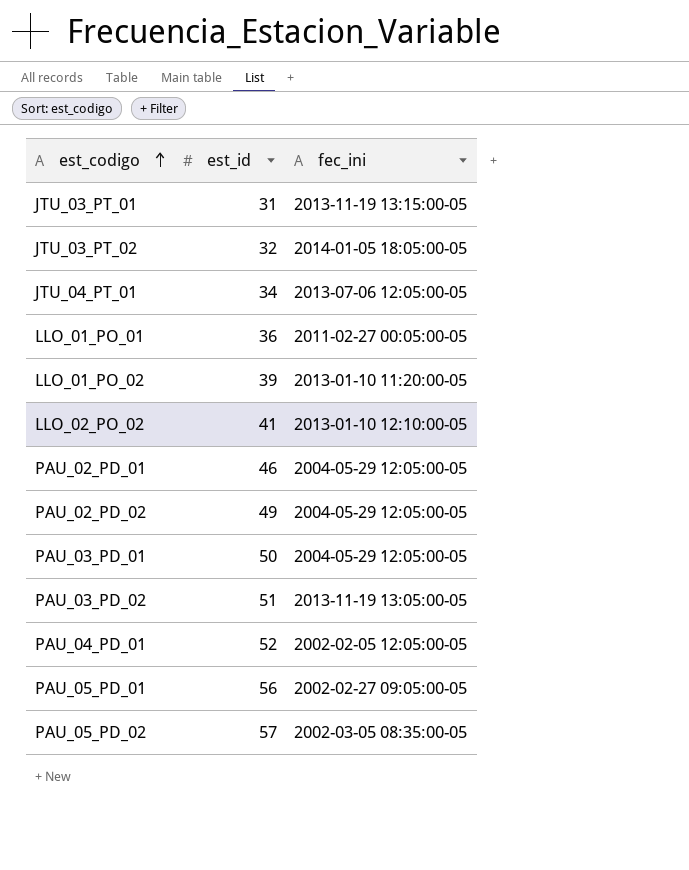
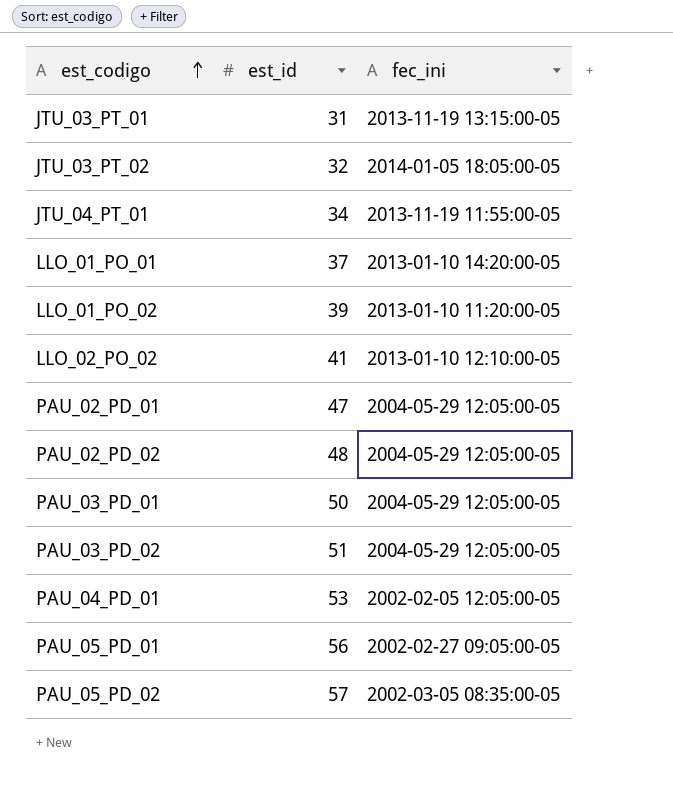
JTU_04_PT_01 | fec_ini: 2013-07-06 12:05:00-05 -> 2013-11-19 11:55:00-05
LLO_01_PO_01 | est_id: 36 -> 37
LLO_01_PO_01 | fec_ini: 2011-02-27 00:05:00-05 -> 2013-01-10 14:20:00-05
PAU_02_PD_01 | est_id: 46 -> 47
PAU_02_PD_02 | est_id: 49 -> 48
PAU_03_PD_02 | fec_ini: 2013-11-19 13:05:00-05 -> 2004-05-29 12:05:00-05
PAU_04_PD_01 | est_id: 52 -> 53

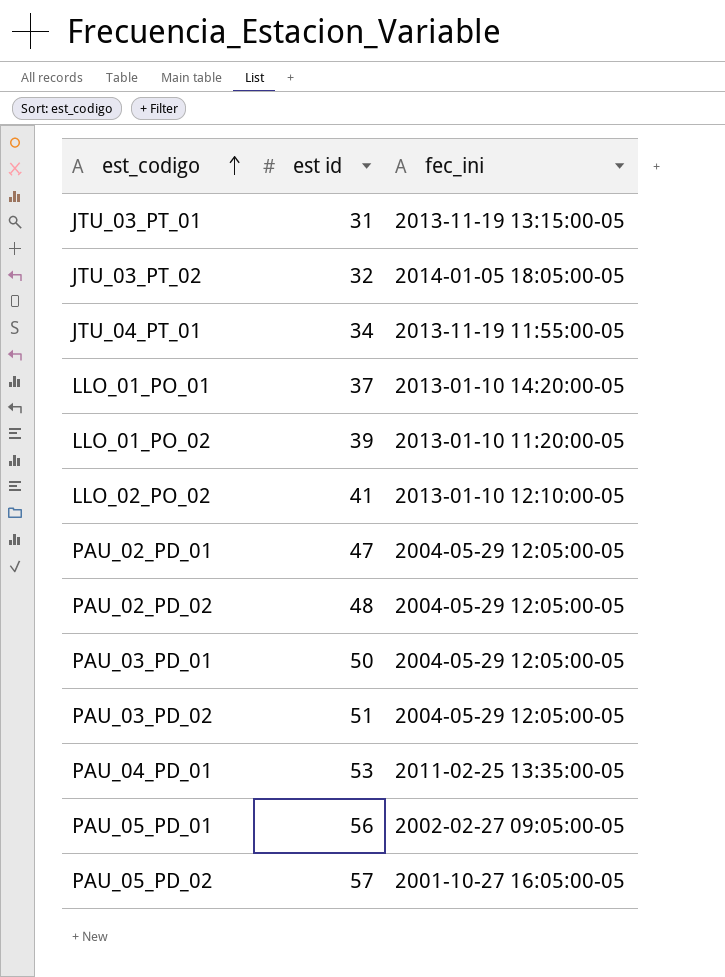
column name: est_id -> est id
PAU_04_PD_01 | fec_ini: 2002-02-05 12:05:00-05 -> 2011-02-25 13:35:00-05
PAU_05_PD_02 | fec_ini: 2002-03-05 08:35:00-05 -> 2001-10-27 16:05:00-05

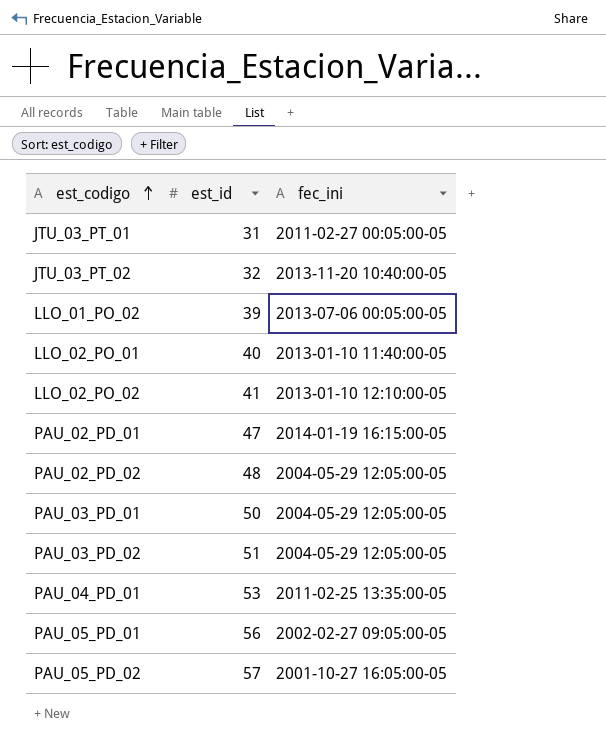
column name: est id -> est_id
row JTU_04_PT_01: 34 | 2013-11-19 11:55:00-05 -> none
row LLO_01_PO_01: 37 | 2013-01-10 14:20:00-05 -> none
JTU_03_PT_01 | fec_ini: 2013-11-19 13:15:00-05 -> 2011-02-27 00:05:00-05
JTU_03_PT_02 | fec_ini: 2014-01-05 18:05:00-05 -> 2013-11-20 10:40:00-05
LLO_01_PO_02 | fec_ini: 2013-01-10 11:20:00-05 -> 2013-07-06 00:05:00-05
row LLO_02_PO_01: none -> 40 | 2013-01-10 11:40:00-05
PAU_02_PD_01 | fec_ini: 2004-05-29 12:05:00-05 -> 2014-01-19 16:15:00-05

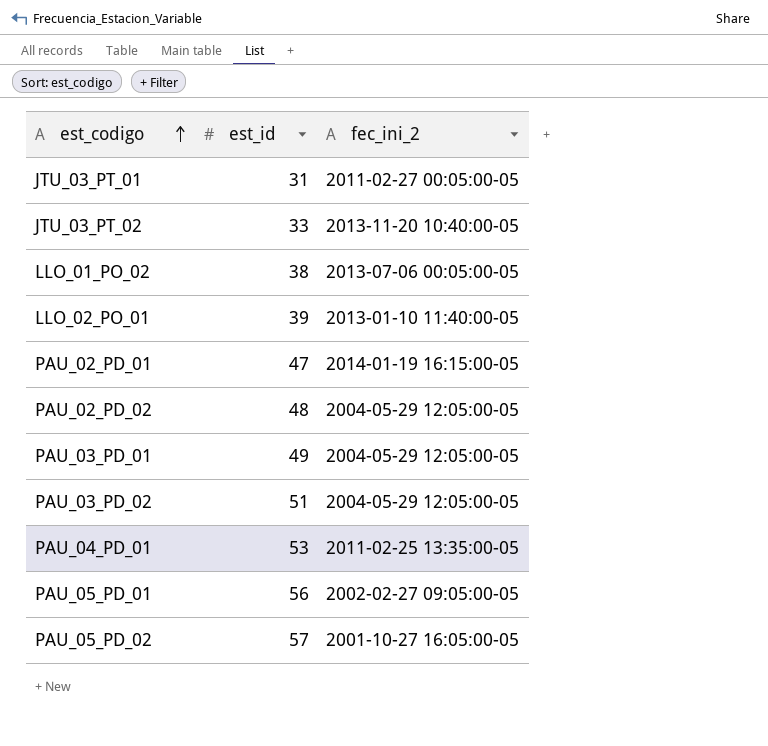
column name: fec_ini -> fec_ini_2
row LLO_02_PO_02: 41 | 2013-01-10 12:10:00-05 -> none
JTU_03_PT_02 | est_id: 32 -> 33
LLO_01_PO_02 | est_id: 39 -> 38
LLO_02_PO_01 | est_id: 40 -> 39
PAU_03_PD_01 | est_id: 50 -> 49

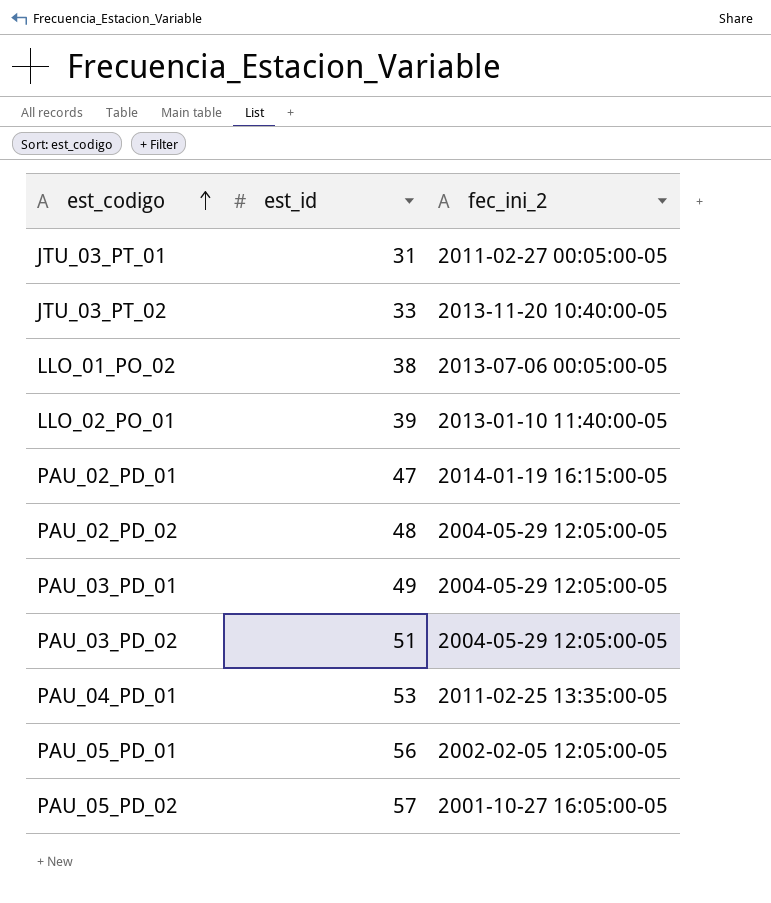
PAU_05_PD_01 | fec_ini_2: 2002-02-27 09:05:00-05 -> 2002-02-05 12:05:00-05

